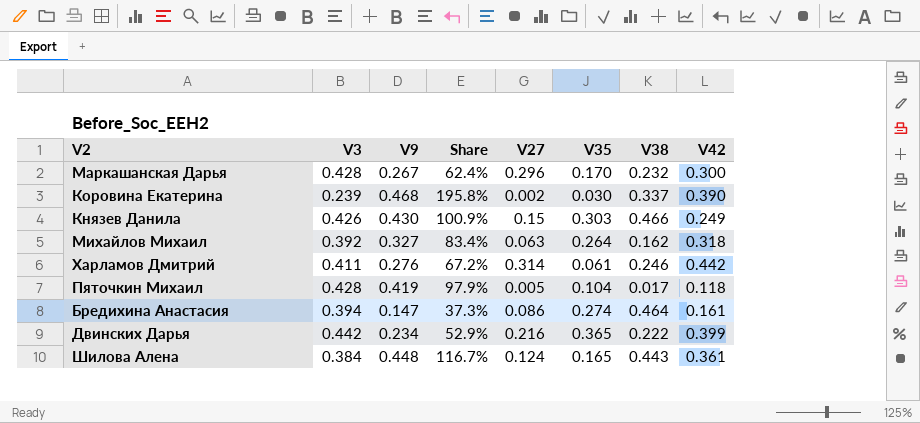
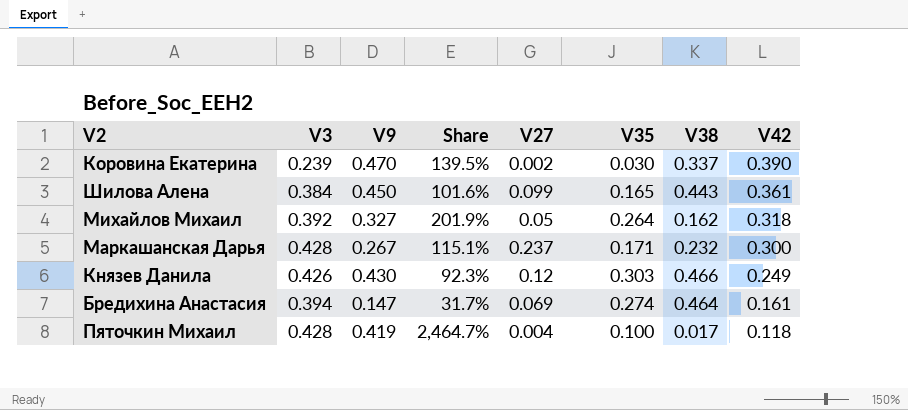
row order: none -> V42 descending
column Share | formula: [V9] / [V3] -> [V9] / [V38]
row Харламов Дмитрий: 0.411 | 0.276 | 67.2% | 0.314 | 0.061 | 0.246 | 0.442 -> none
row Двинских Дарья: 0.442 | 0.234 | 52.9% | 0.216 | 0.365 | 0.222 | 0.399 -> none
Коровина Екатерина | V9: 0.468 -> 0.470
Шилова Алена | V9: 0.448 -> 0.450
Шилова Алена | V27: 0.124 -> 0.099
Михайлов Михаил | V27: 0.063 -> 0.05
Маркашанская Дарья | V27: 0.296 -> 0.237
Маркашанская Дарья | V35: 0.170 -> 0.171
Князев Данила | V27: 0.15 -> 0.12
Бредихина Анастасия | V27: 0.086 -> 0.069
Пяточкин Михаил | V27: 0.005 -> 0.004
Пяточкин Михаил | V35: 0.104 -> 0.100

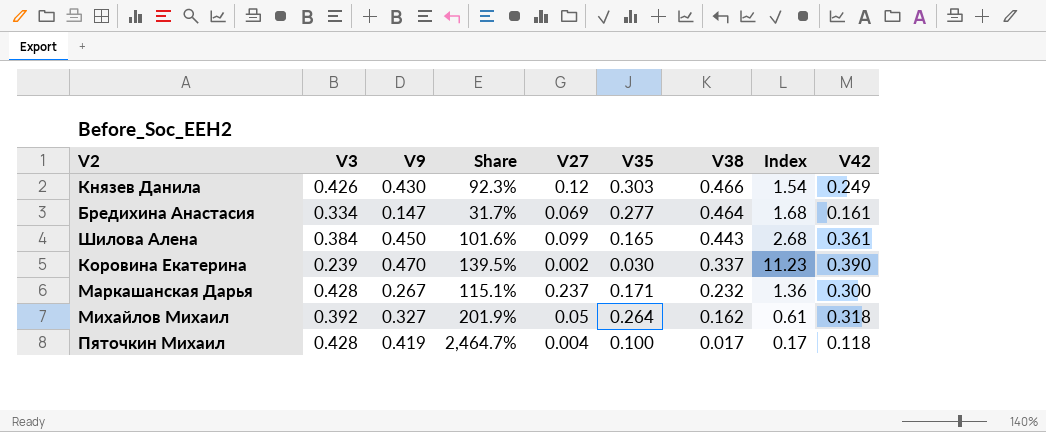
row order: V42 descending -> V38 descending
column Index | formula: none -> [V38] / [V35]
Бредихина Анастасия | V3: 0.394 -> 0.334
Бредихина Анастасия | V35: 0.274 -> 0.277

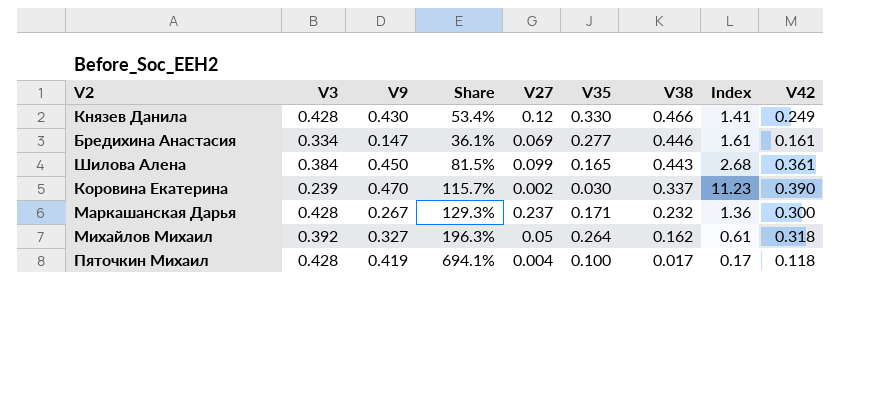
column Share | formula: [V9] / [V38] -> [V42] / [V38]
Князев Данила | V3: 0.426 -> 0.428
Князев Данила | V35: 0.303 -> 0.330
Князев Данила | Index: 1.54 -> 1.41
Бредихина Анастасия | V38: 0.464 -> 0.446
Бредихина Анастасия | Index: 1.68 -> 1.61

